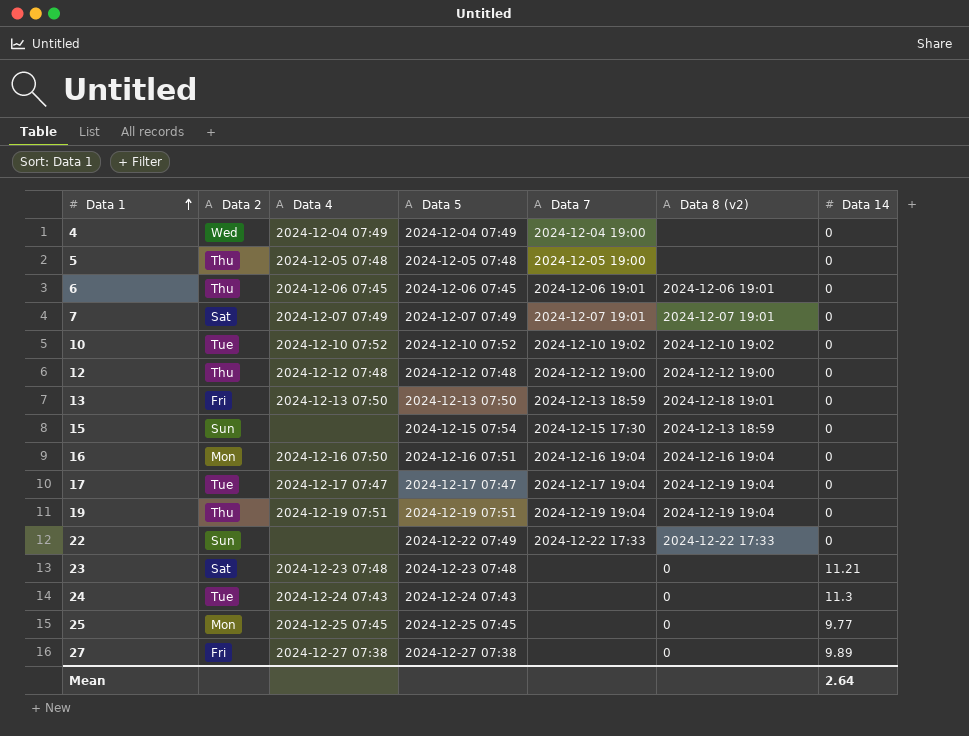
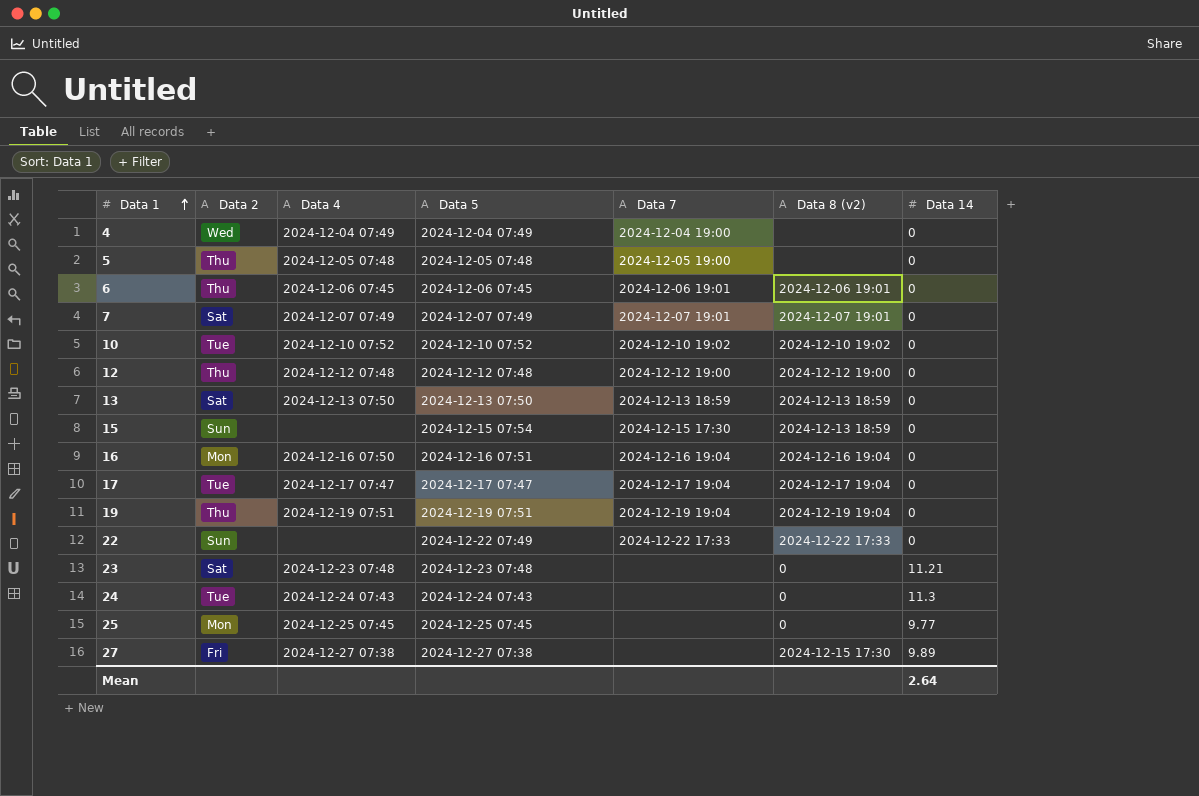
13 | Data 2: Fri -> Sat
13 | Data 8 (v2): 2024-12-18 19:01 -> 2024-12-13 18:59
17 | Data 8 (v2): 2024-12-19 19:04 -> 2024-12-17 19:04
27 | Data 8 (v2): 0 -> 2024-12-15 17:30

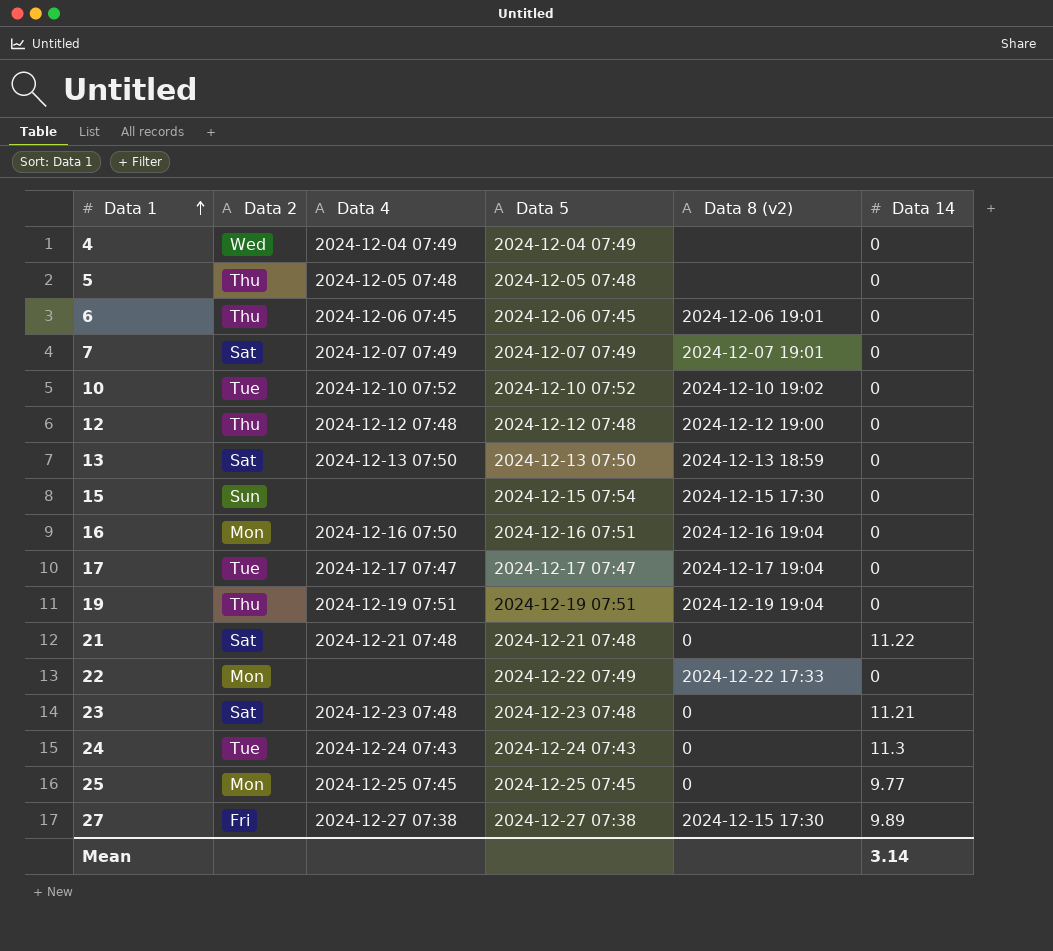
column Data 7 | position: 5 -> none
15 | Data 8 (v2): 2024-12-13 18:59 -> 2024-12-15 17:30
row 21: none -> Sat | 2024-12-21 07:48 | 2024-12-21 07:48 | 0 | 11.22
22 | Data 2: Sun -> Mon
Mean | Data 14: 2.64 -> 3.14

